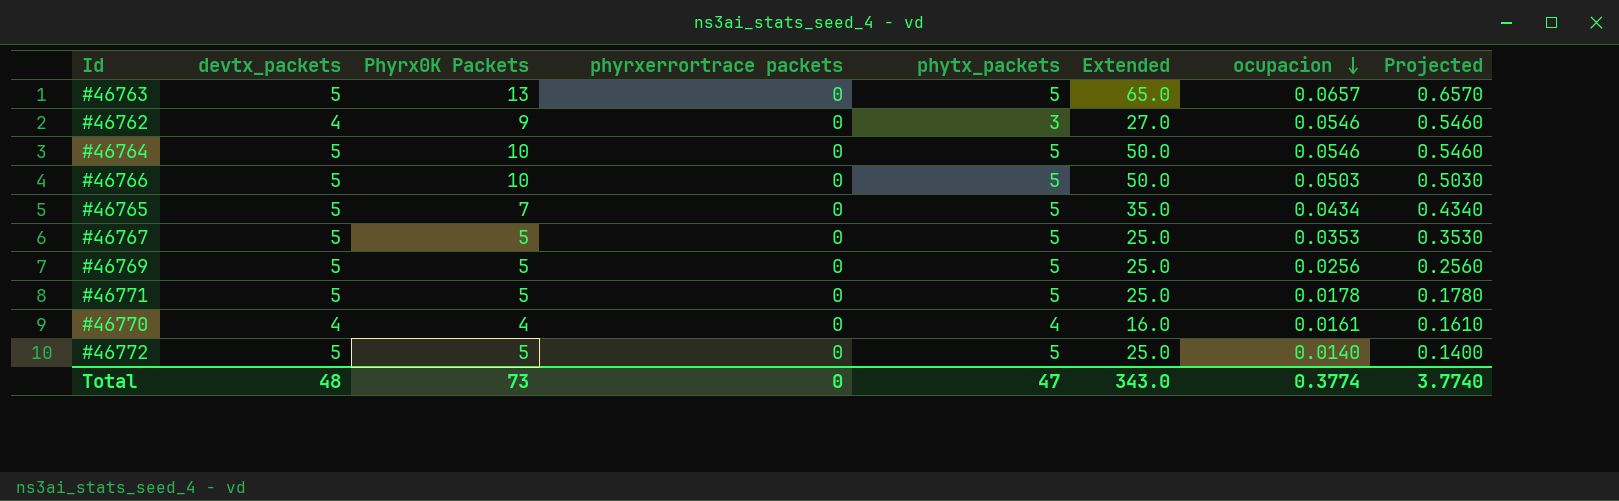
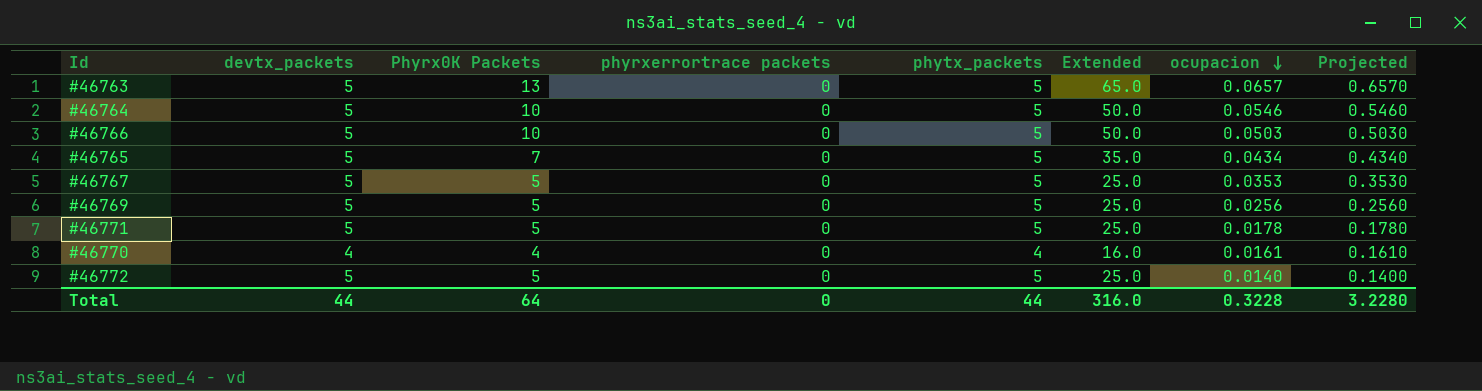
row #46762: 4 | 9 | 0 | 3 | 27.0 | 0.0546 | 0.5460 -> none
Total | devtx_packets: 48 -> 44
Total | Phyrx0K Packets: 73 -> 64
Total | phytx_packets: 47 -> 44
Total | Extended: 343.0 -> 316.0
Total | ocupacion: 0.3774 -> 0.3228
Total | Projected: 3.7740 -> 3.2280

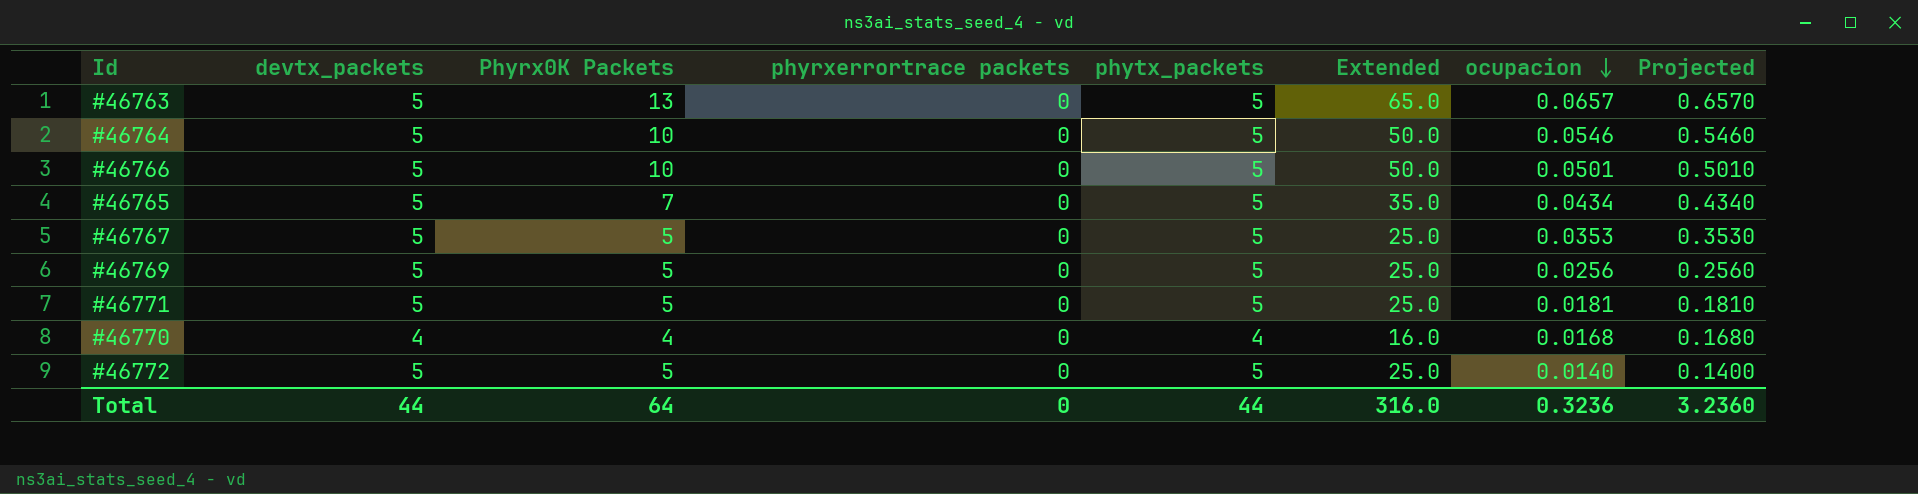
#46766 | ocupacion: 0.0503 -> 0.0501
#46766 | Projected: 0.5030 -> 0.5010
#46771 | ocupacion: 0.0178 -> 0.0181
#46771 | Projected: 0.1780 -> 0.1810
#46770 | ocupacion: 0.0161 -> 0.0168
#46770 | Projected: 0.1610 -> 0.1680
Total | ocupacion: 0.3228 -> 0.3236
Total | Projected: 3.2280 -> 3.2360

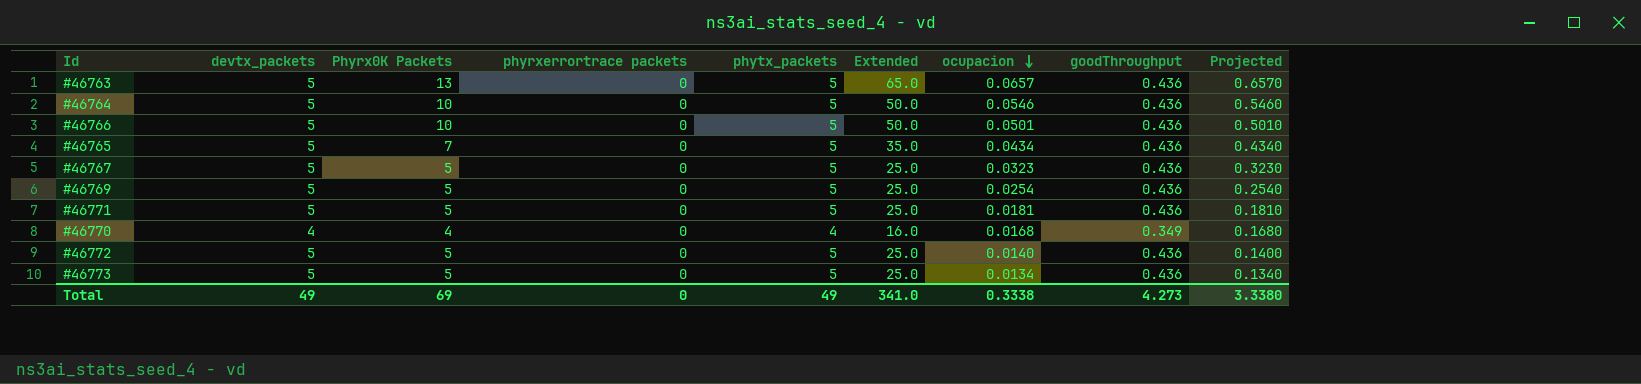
column goodThroughput | position: none -> 8
#46767 | ocupacion: 0.0353 -> 0.0323
#46767 | Projected: 0.3530 -> 0.3230
#46769 | ocupacion: 0.0256 -> 0.0254
#46769 | Projected: 0.2560 -> 0.2540
row #46773: none -> 5 | 5 | 0 | 5 | 25.0 | 0.0134 | 0.436 | 0.1340
Total | devtx_packets: 44 -> 49
Total | Phyrx0K Packets: 64 -> 69
Total | phytx_packets: 44 -> 49
Total | Extended: 316.0 -> 341.0
Total | ocupacion: 0.3236 -> 0.3338
Total | Projected: 3.2360 -> 3.3380

